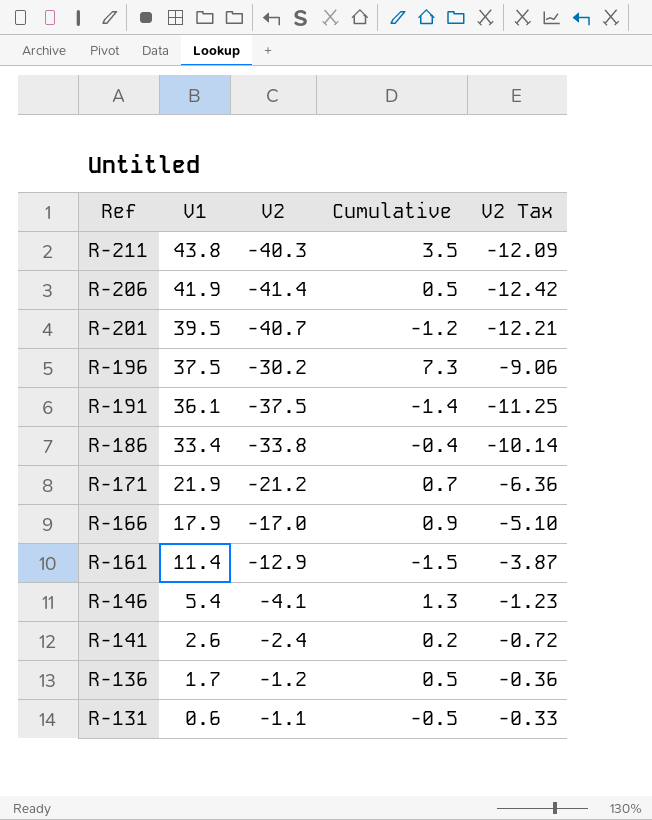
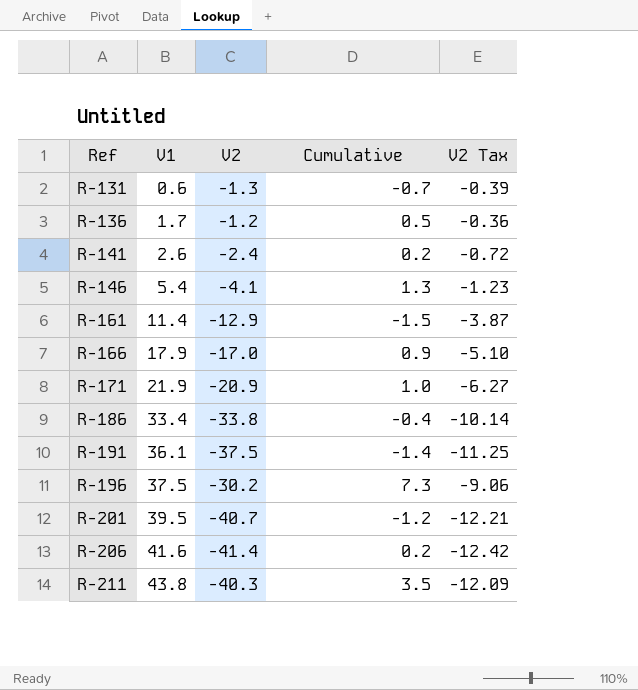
row order: Ref descending -> Ref ascending
R-131 | V2: -1.1 -> -1.3
R-131 | Cumulative: -0.5 -> -0.7
R-131 | V2 Tax: -0.33 -> -0.39
R-171 | V2: -21.2 -> -20.9
R-171 | Cumulative: 0.7 -> 1.0
R-171 | V2 Tax: -6.36 -> -6.27
R-206 | V1: 41.9 -> 41.6
R-206 | Cumulative: 0.5 -> 0.2

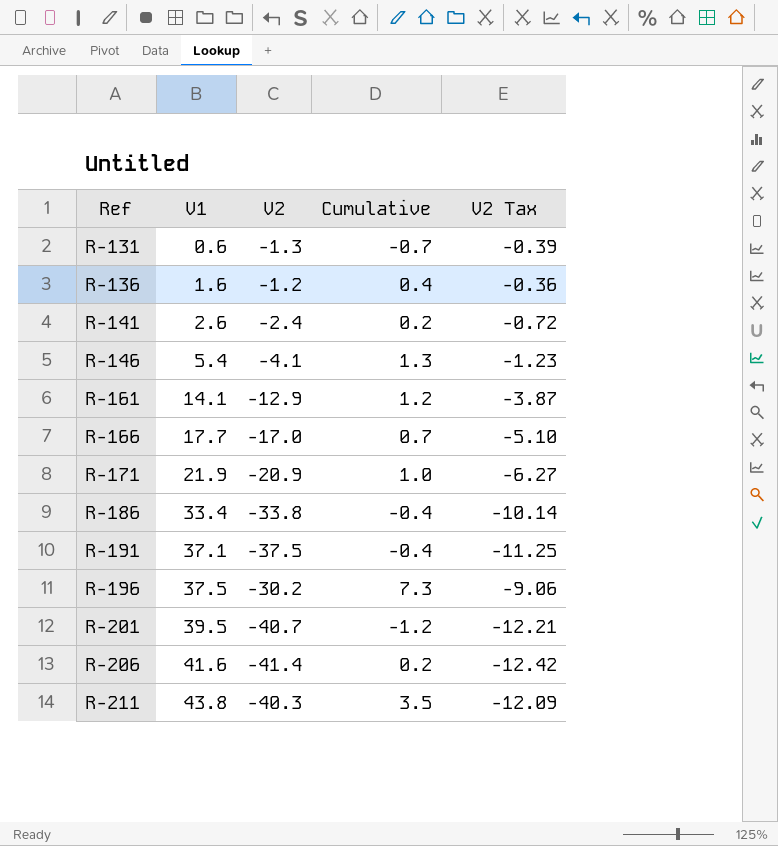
R-136 | V1: 1.7 -> 1.6
R-136 | Cumulative: 0.5 -> 0.4
R-161 | V1: 11.4 -> 14.1
R-161 | Cumulative: -1.5 -> 1.2
R-166 | V1: 17.9 -> 17.7
R-166 | Cumulative: 0.9 -> 0.7
R-191 | V1: 36.1 -> 37.1
R-191 | Cumulative: -1.4 -> -0.4

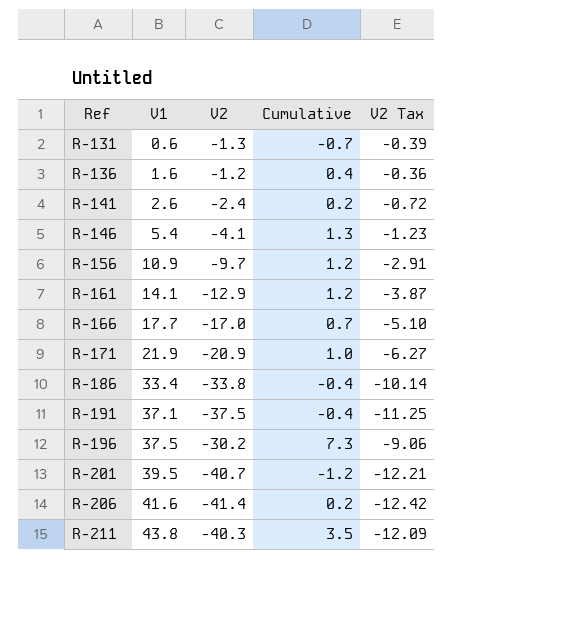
row R-156: none -> 10.9 | -9.7 | 1.2 | -2.91

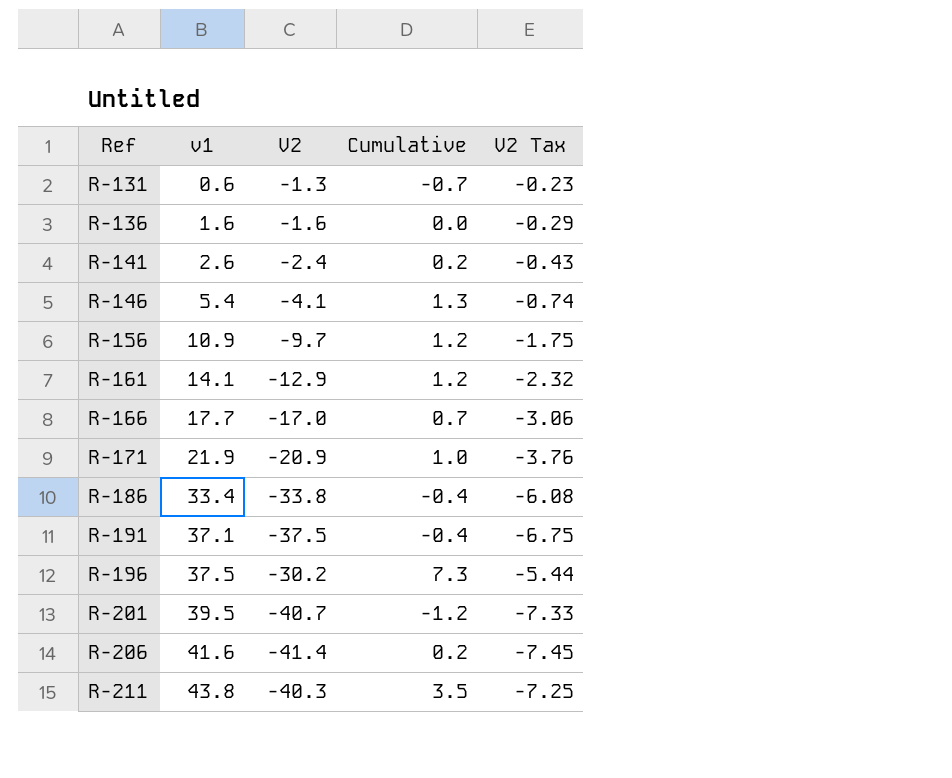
column name: V1 -> v1
column V2 Tax | formula: [V2] * 0.3 -> [V2] * 0.18
R-136 | V2: -1.2 -> -1.6
R-136 | Cumulative: 0.4 -> 0.0

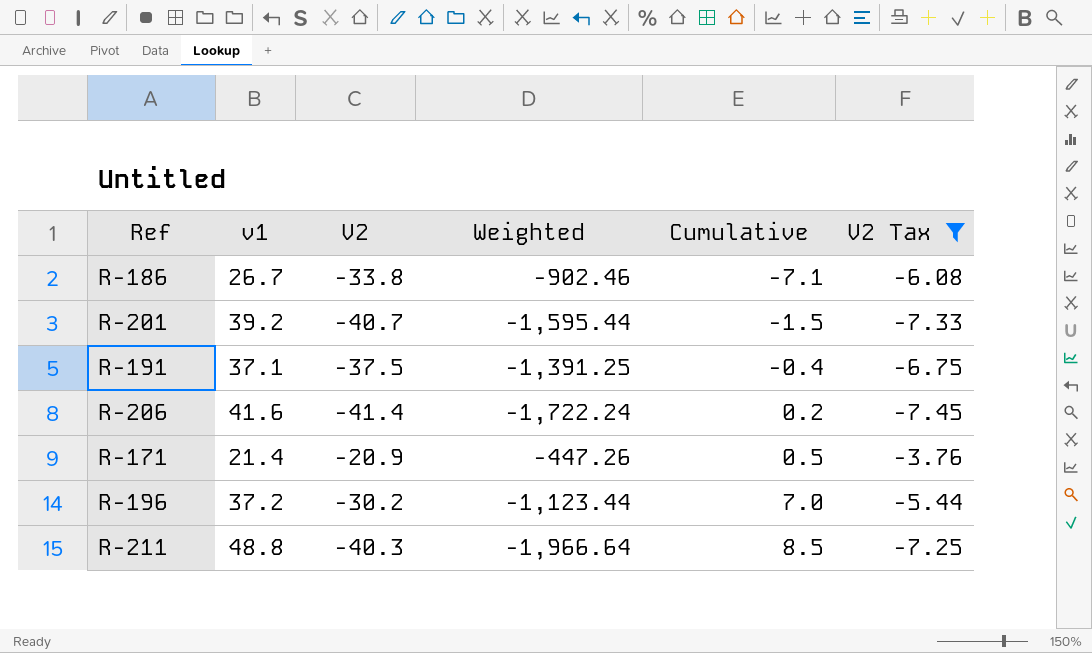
filter: none -> V2 Tax <= -3.76
row order: Ref ascending -> Cumulative ascending
column Weighted | formula: none -> [v1] * [V2]
R-186 | v1: 33.4 -> 26.7
R-186 | Cumulative: -0.4 -> -7.1
R-201 | v1: 39.5 -> 39.2
R-201 | Cumulative: -1.2 -> -1.5
R-171 | v1: 21.9 -> 21.4
R-171 | Cumulative: 1.0 -> 0.5
R-196 | v1: 37.5 -> 37.2
R-196 | Cumulative: 7.3 -> 7.0
R-211 | v1: 43.8 -> 48.8
R-211 | Cumulative: 3.5 -> 8.5

